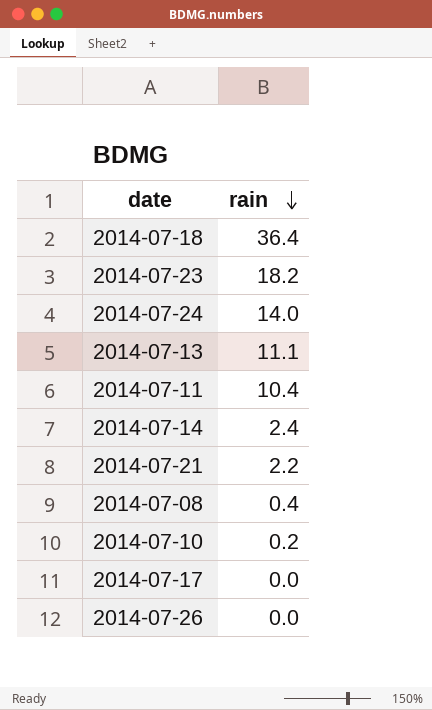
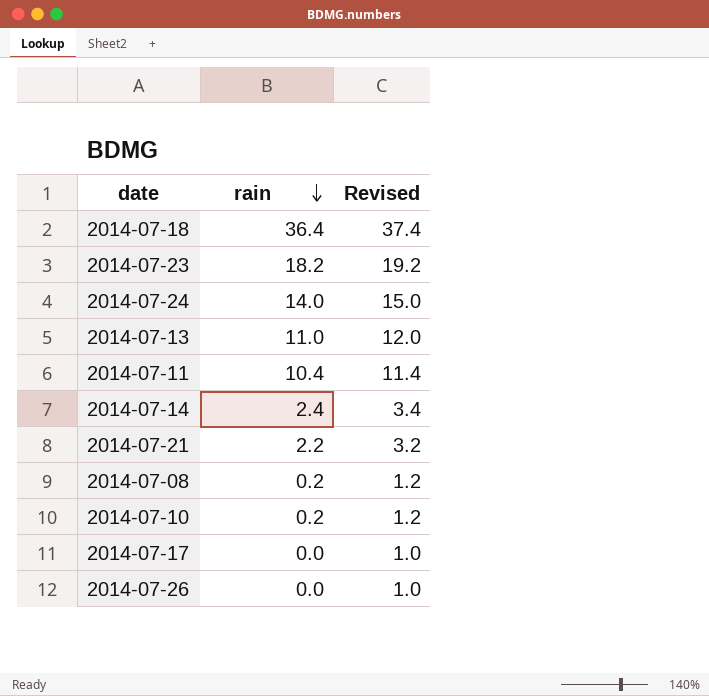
column Revised | formula: none -> [rain] + 1
2014-07-13 | rain: 11.1 -> 11.0
2014-07-08 | rain: 0.4 -> 0.2

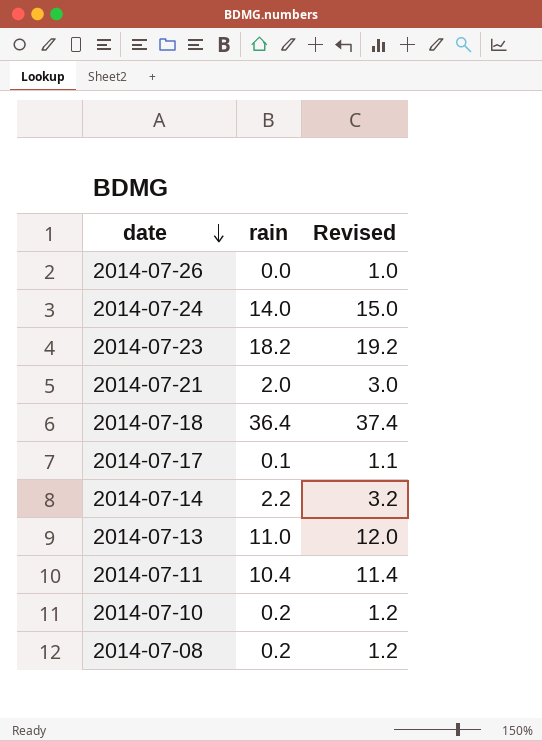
row order: rain descending -> date descending
2014-07-21 | rain: 2.2 -> 2.0
2014-07-21 | Revised: 3.2 -> 3.0
2014-07-17 | rain: 0.0 -> 0.1
2014-07-17 | Revised: 1.0 -> 1.1
2014-07-14 | rain: 2.4 -> 2.2
2014-07-14 | Revised: 3.4 -> 3.2

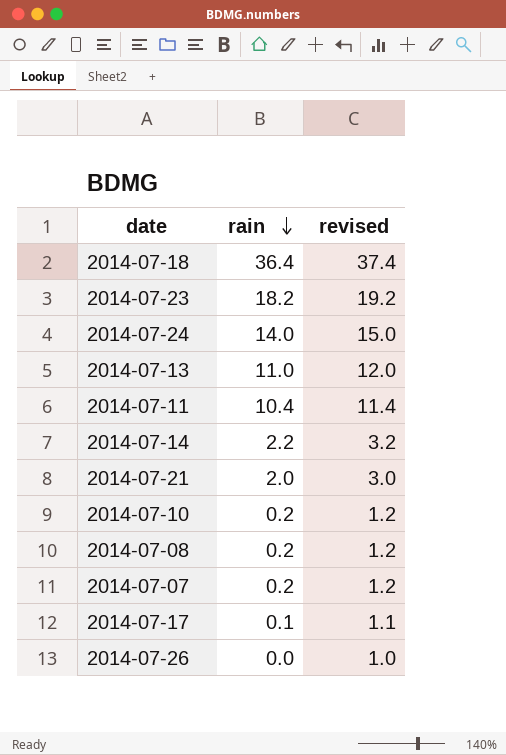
row order: date descending -> rain descending
column name: Revised -> revised
row 2014-07-07: none -> 0.2 | 1.2

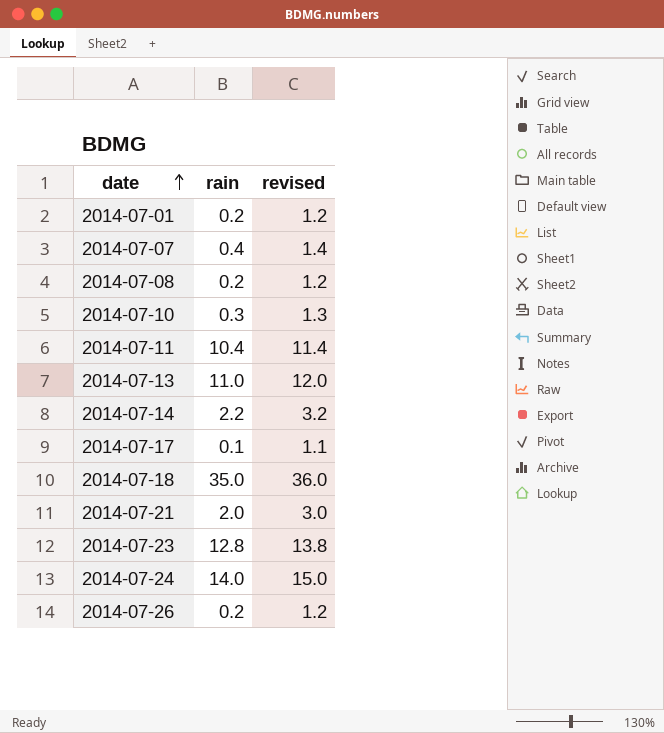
row order: rain descending -> date ascending
row 2014-07-01: none -> 0.2 | 1.2
2014-07-07 | rain: 0.2 -> 0.4
2014-07-07 | revised: 1.2 -> 1.4
2014-07-10 | rain: 0.2 -> 0.3
2014-07-10 | revised: 1.2 -> 1.3
2014-07-18 | rain: 36.4 -> 35.0
2014-07-18 | revised: 37.4 -> 36.0
2014-07-23 | rain: 18.2 -> 12.8
2014-07-23 | revised: 19.2 -> 13.8
2014-07-26 | rain: 0.0 -> 0.2
2014-07-26 | revised: 1.0 -> 1.2

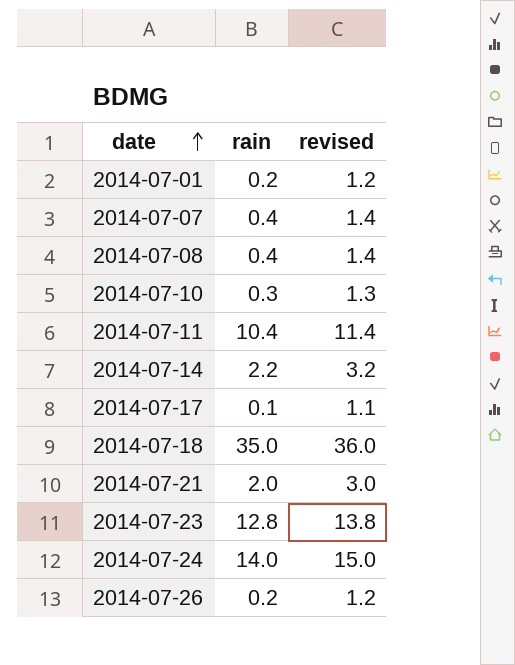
row 2014-07-13: 11.0 | 12.0 -> none
2014-07-08 | rain: 0.2 -> 0.4
2014-07-08 | revised: 1.2 -> 1.4

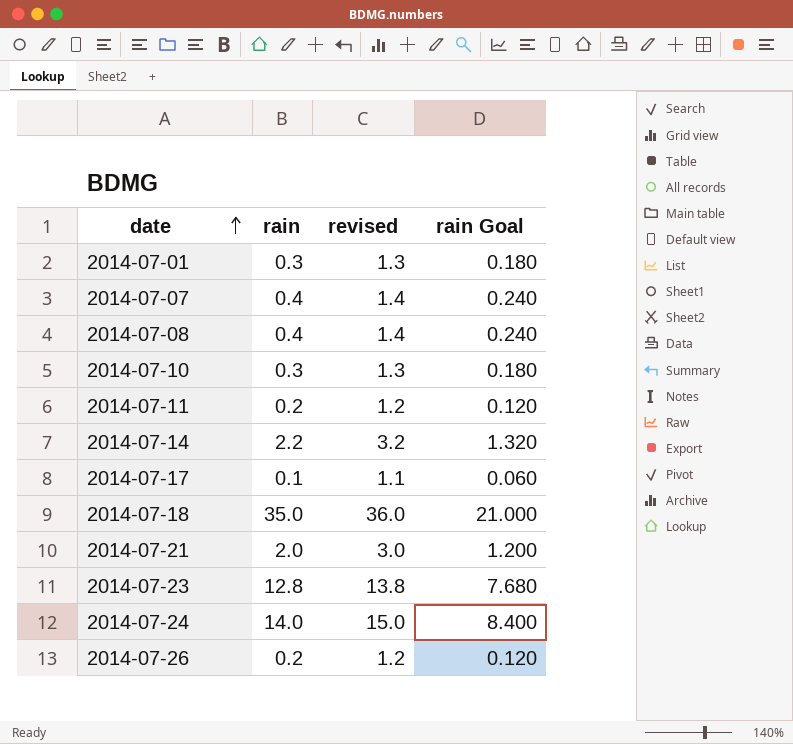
column rain Goal | formula: none -> [rain] * 0.6
2014-07-01 | rain: 0.2 -> 0.3
2014-07-01 | revised: 1.2 -> 1.3
2014-07-11 | rain: 10.4 -> 0.2
2014-07-11 | revised: 11.4 -> 1.2

